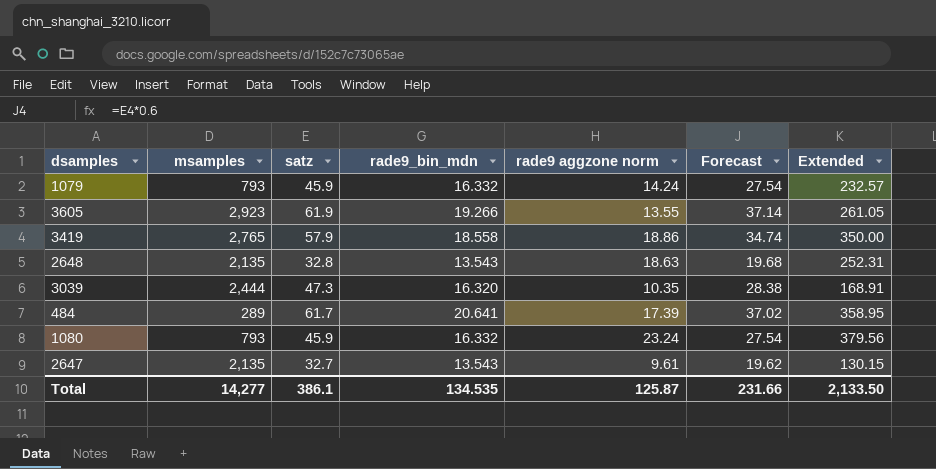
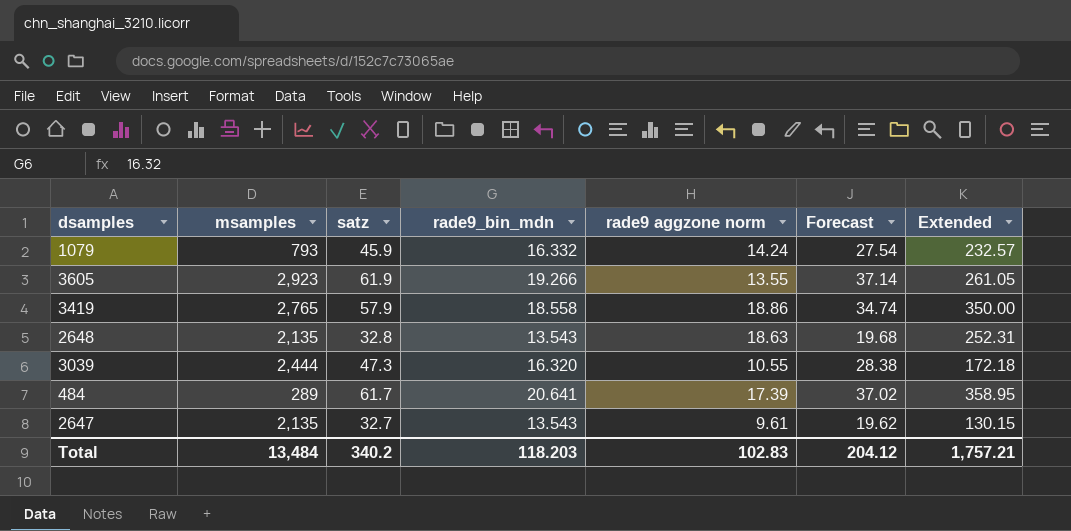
row 1080: 793 | 45.9 | 16.332 | 23.24 | 27.54 | 379.56 -> none
3039 | rade9 aggzone norm: 10.35 -> 10.55
3039 | Extended: 168.91 -> 172.18
Total | msamples: 14,277 -> 13,484
Total | satz: 386.1 -> 340.2
Total | rade9_bin_mdn: 134.535 -> 118.203
Total | rade9 aggzone norm: 125.87 -> 102.83
Total | Forecast: 231.66 -> 204.12
Total | Extended: 2,133.50 -> 1,757.21

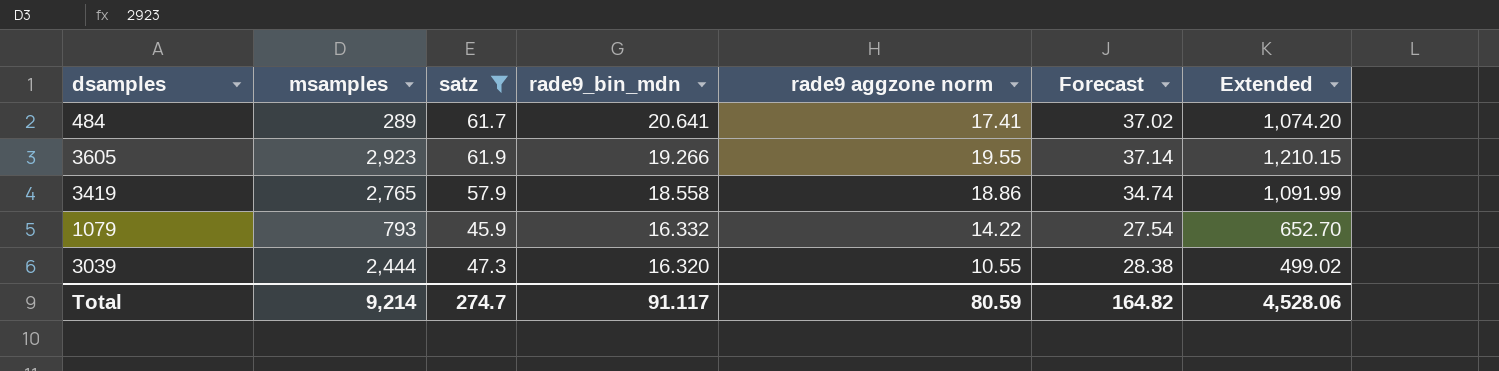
filter: none -> satz >= 45.9
row order: none -> rade9_bin_mdn descending
column Extended | formula: [rade9_bin_mdn] * [rade9 aggzone norm] -> [satz] * [rade9 aggzone norm]
484 | rade9 aggzone norm: 17.39 -> 17.41
3605 | rade9 aggzone norm: 13.55 -> 19.55
1079 | rade9 aggzone norm: 14.24 -> 14.22
Total | msamples: 13,484 -> 9,214
Total | satz: 340.2 -> 274.7
Total | rade9_bin_mdn: 118.203 -> 91.117
Total | rade9 aggzone norm: 102.83 -> 80.59
Total | Forecast: 204.12 -> 164.82
Total | Extended: 1,757.21 -> 4,528.06

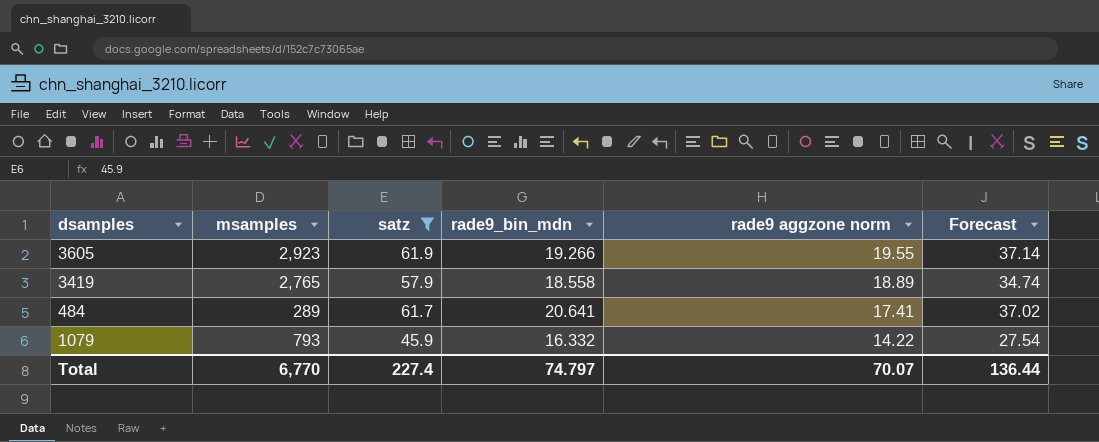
row order: rade9_bin_mdn descending -> rade9 aggzone norm descending
column Extended | formula: [satz] * [rade9 aggzone norm] -> none
row 3039: 2,444 | 47.3 | 16.320 | 10.55 | 28.38 | 499.02 -> none
3419 | rade9 aggzone norm: 18.86 -> 18.89
Total | msamples: 9,214 -> 6,770
Total | satz: 274.7 -> 227.4
Total | rade9_bin_mdn: 91.117 -> 74.797
Total | rade9 aggzone norm: 80.59 -> 70.07
Total | Forecast: 164.82 -> 136.44

